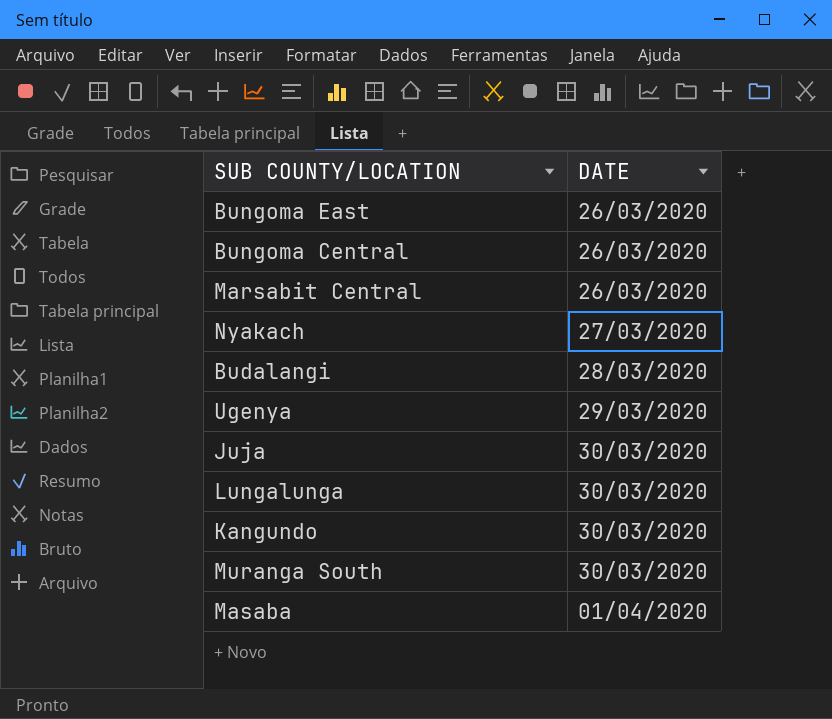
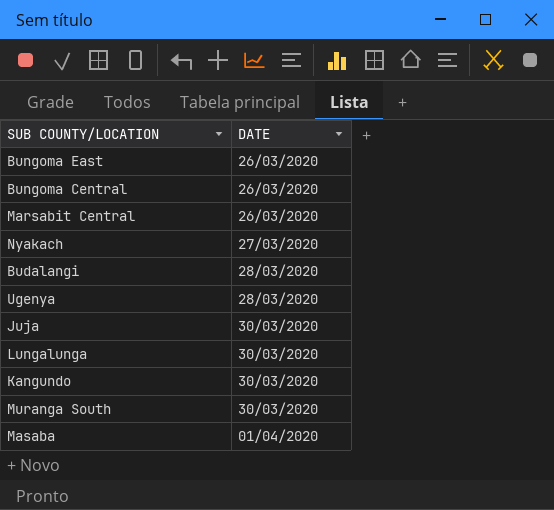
Ugenya | DATE: 29/03/2020 -> 28/03/2020

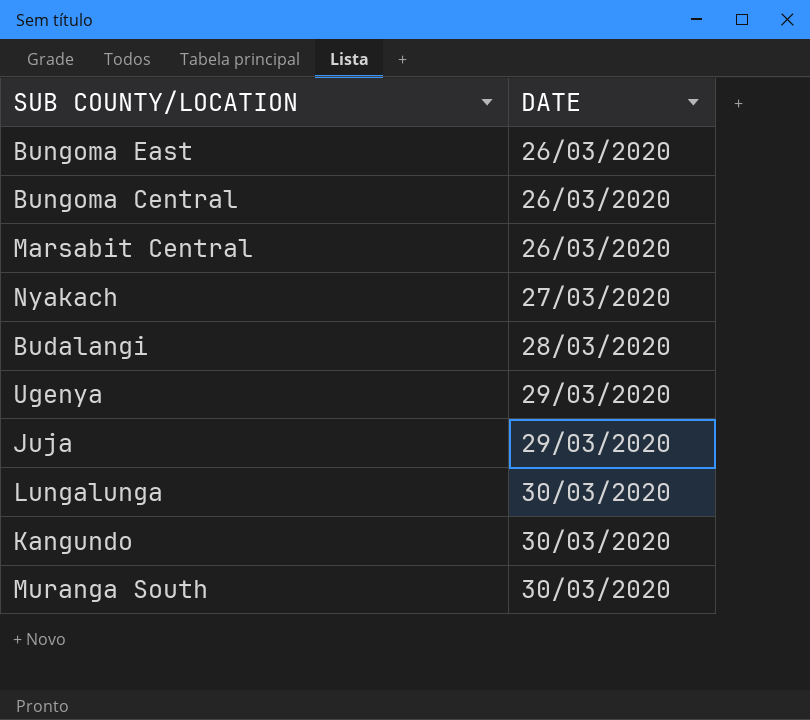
row Masaba: 01/04/2020 -> none
Ugenya | DATE: 28/03/2020 -> 29/03/2020
Juja | DATE: 30/03/2020 -> 29/03/2020

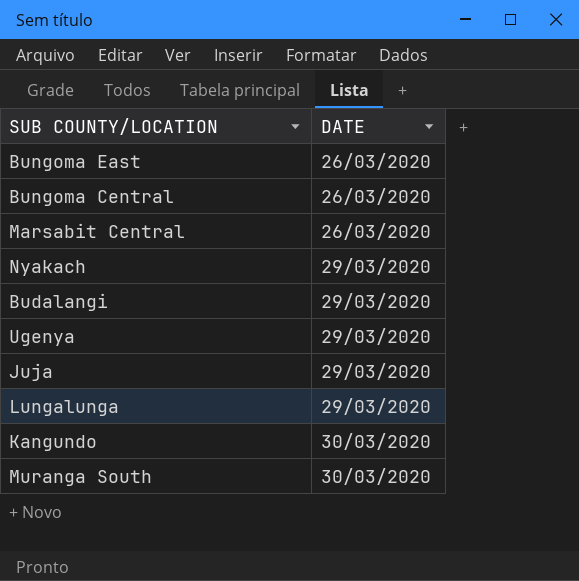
Nyakach | DATE: 27/03/2020 -> 29/03/2020
Budalangi | DATE: 28/03/2020 -> 29/03/2020
Lungalunga | DATE: 30/03/2020 -> 29/03/2020

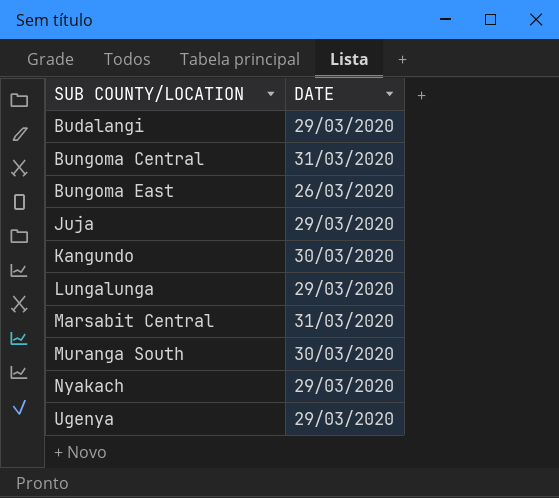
row order: DATE ascending -> SUB COUNTY/LOCATION ascending
Bungoma Central | DATE: 26/03/2020 -> 31/03/2020
Marsabit Central | DATE: 26/03/2020 -> 31/03/2020

